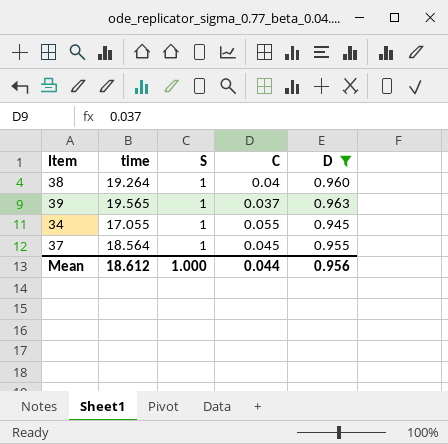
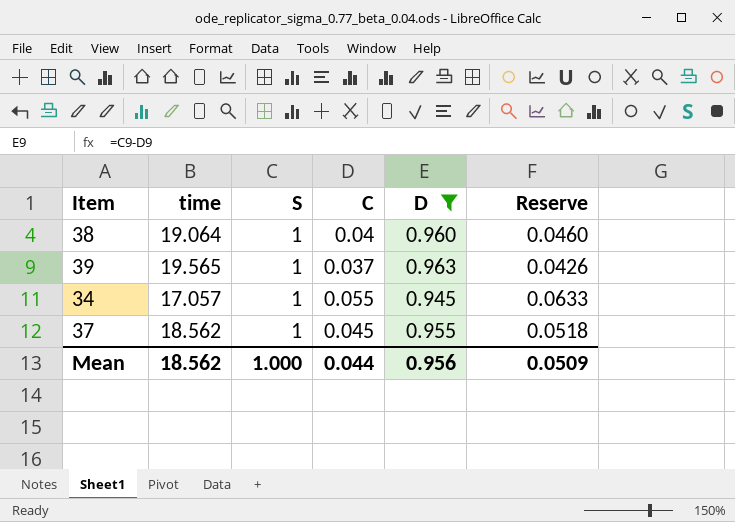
column Reserve | formula: none -> [C] * 1.15
38 | time: 19.264 -> 19.064
34 | time: 17.055 -> 17.057
37 | time: 18.564 -> 18.562
Mean | time: 18.612 -> 18.562

